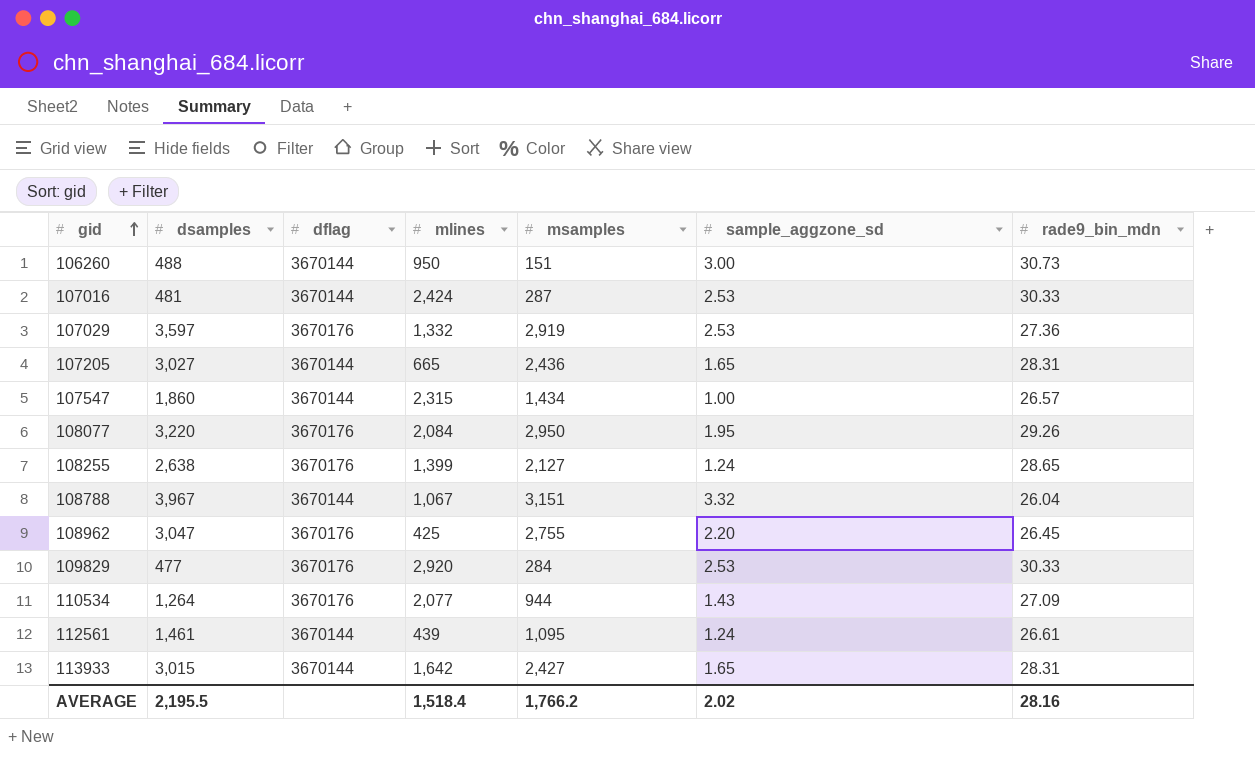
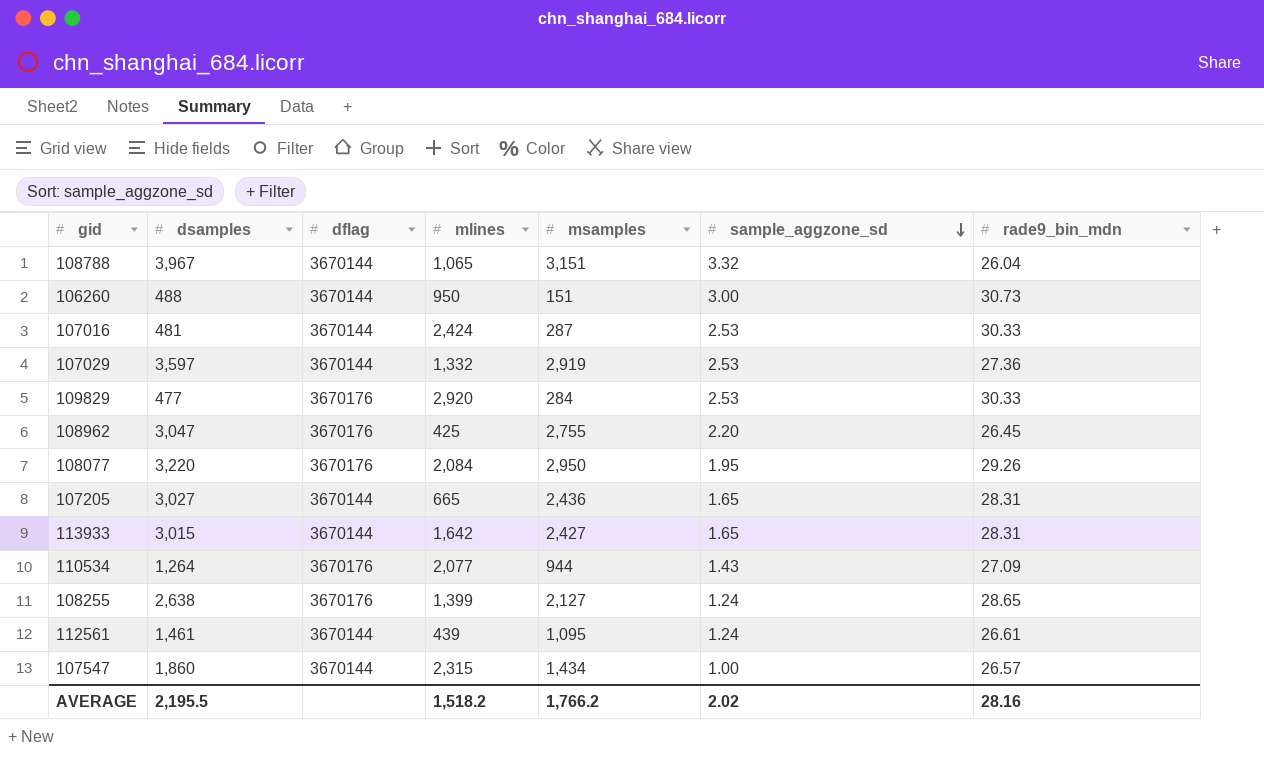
row order: gid ascending -> sample_aggzone_sd descending
108788 | mlines: 1,067 -> 1,065
107029 | dflag: 3670176 -> 3670144
AVERAGE | mlines: 1,518.4 -> 1,518.2

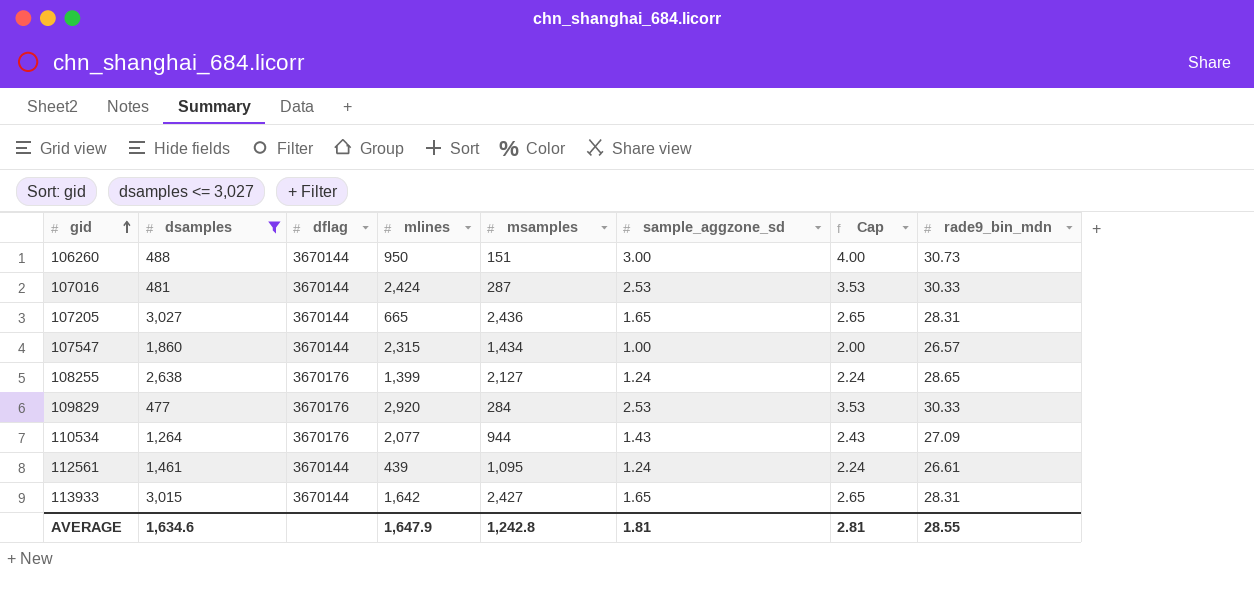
filter: none -> dsamples <= 3,027
row order: sample_aggzone_sd descending -> gid ascending
column Cap | formula: none -> [sample_aggzone_sd] + 1
AVERAGE | dsamples: 2,195.5 -> 1,634.6
AVERAGE | mlines: 1,518.2 -> 1,647.9
AVERAGE | msamples: 1,766.2 -> 1,242.8
AVERAGE | sample_aggzone_sd: 2.02 -> 1.81
AVERAGE | rade9_bin_mdn: 28.16 -> 28.55

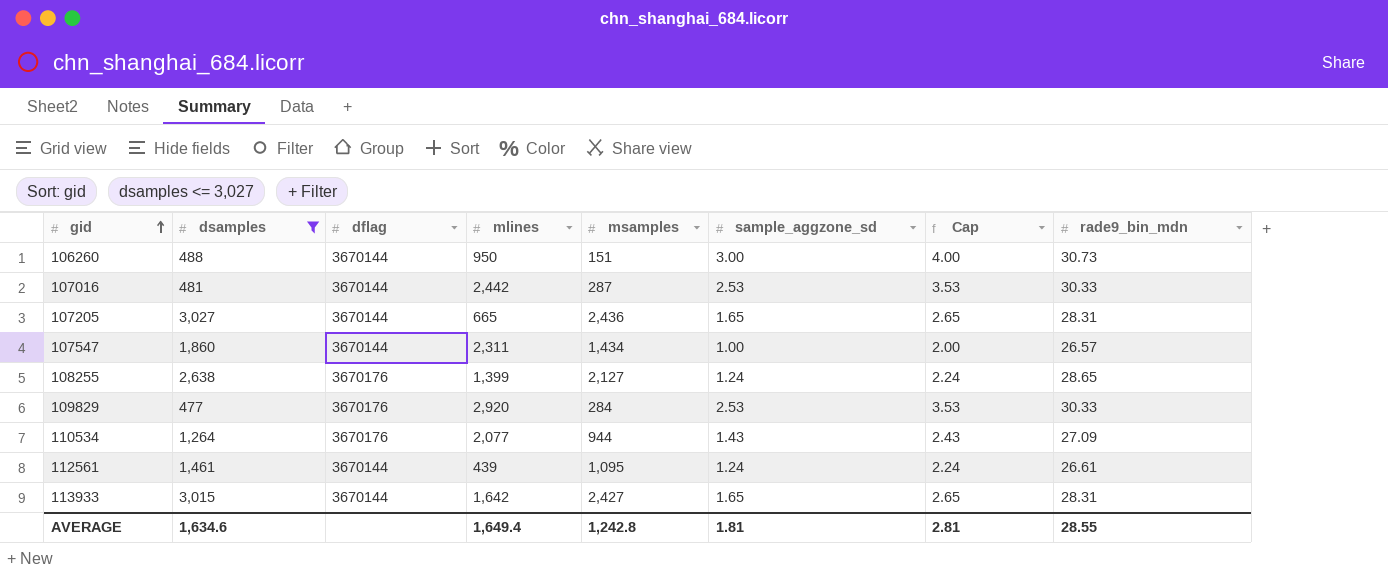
107016 | mlines: 2,424 -> 2,442
107547 | mlines: 2,315 -> 2,311
AVERAGE | mlines: 1,647.9 -> 1,649.4

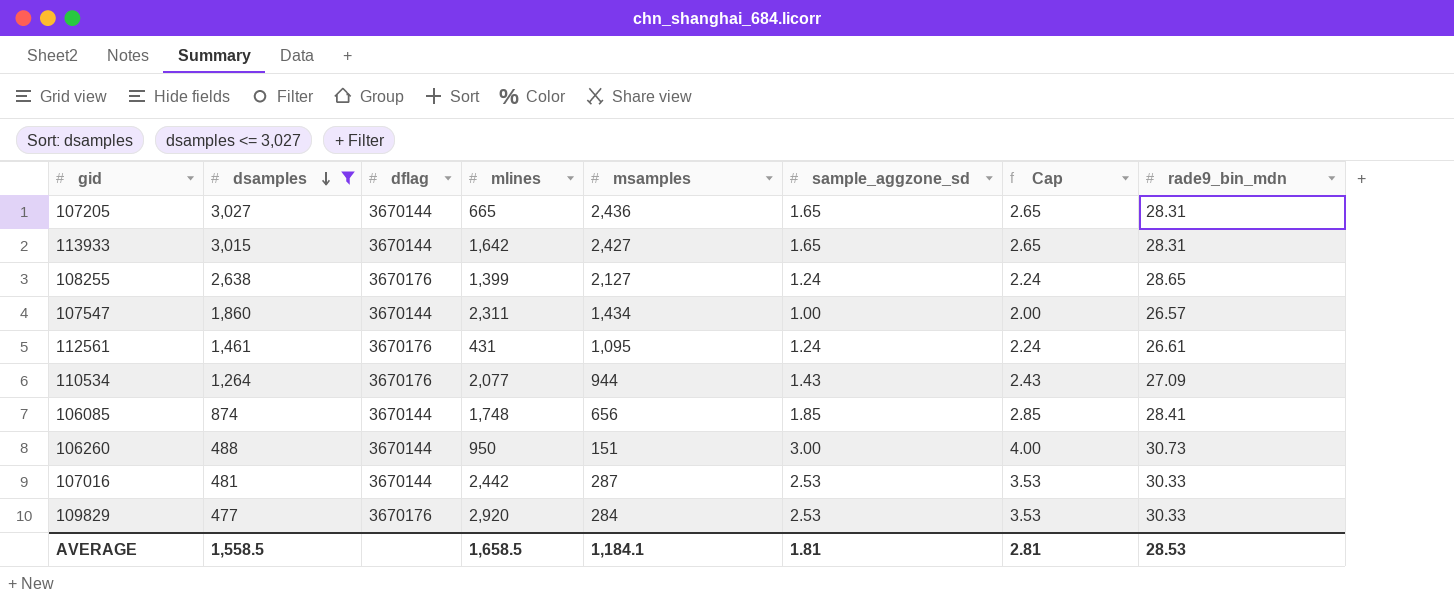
row order: gid ascending -> dsamples descending
112561 | dflag: 3670144 -> 3670176
112561 | mlines: 439 -> 431
row 106085: none -> 874 | 3670144 | 1,748 | 656 | 1.85 | 2.85 | 28.41
AVERAGE | dsamples: 1,634.6 -> 1,558.5
AVERAGE | mlines: 1,649.4 -> 1,658.5
AVERAGE | msamples: 1,242.8 -> 1,184.1
AVERAGE | rade9_bin_mdn: 28.55 -> 28.53

